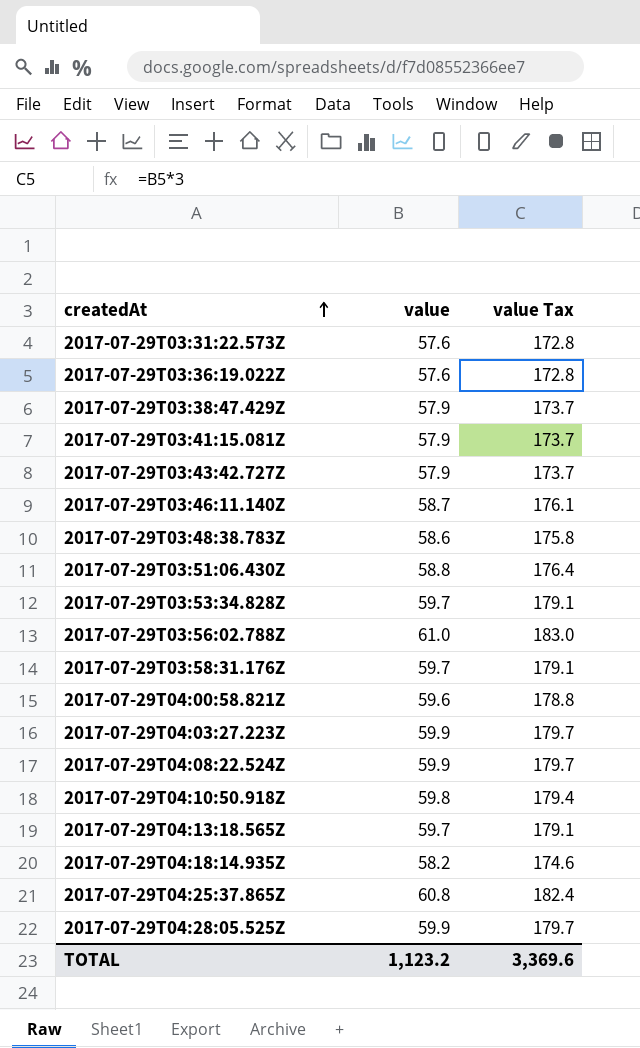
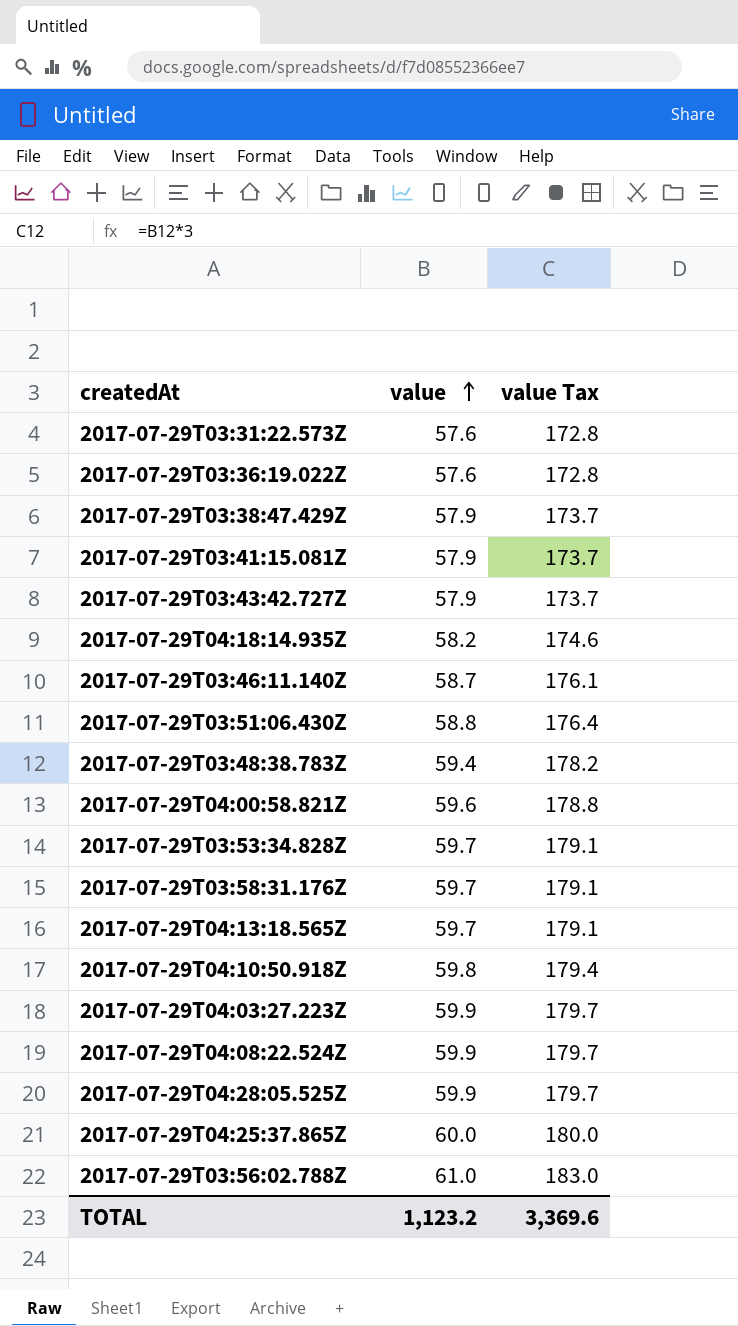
row order: createdAt ascending -> value ascending
2017-07-29T03:48:38.783Z | value: 58.6 -> 59.4
2017-07-29T03:48:38.783Z | value Tax: 175.8 -> 178.2
2017-07-29T04:25:37.865Z | value: 60.8 -> 60.0
2017-07-29T04:25:37.865Z | value Tax: 182.4 -> 180.0

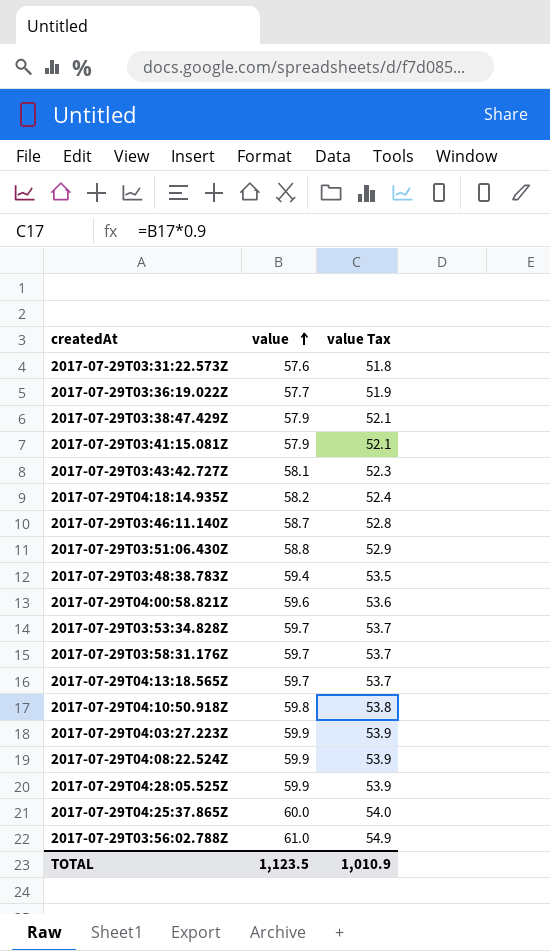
column value Tax | formula: [value] * 3 -> [value] * 0.9
2017-07-29T03:36:19.022Z | value: 57.6 -> 57.7
2017-07-29T03:43:42.727Z | value: 57.9 -> 58.1
TOTAL | value: 1,123.2 -> 1,123.5
TOTAL | value Tax: 3,369.6 -> 1,010.9

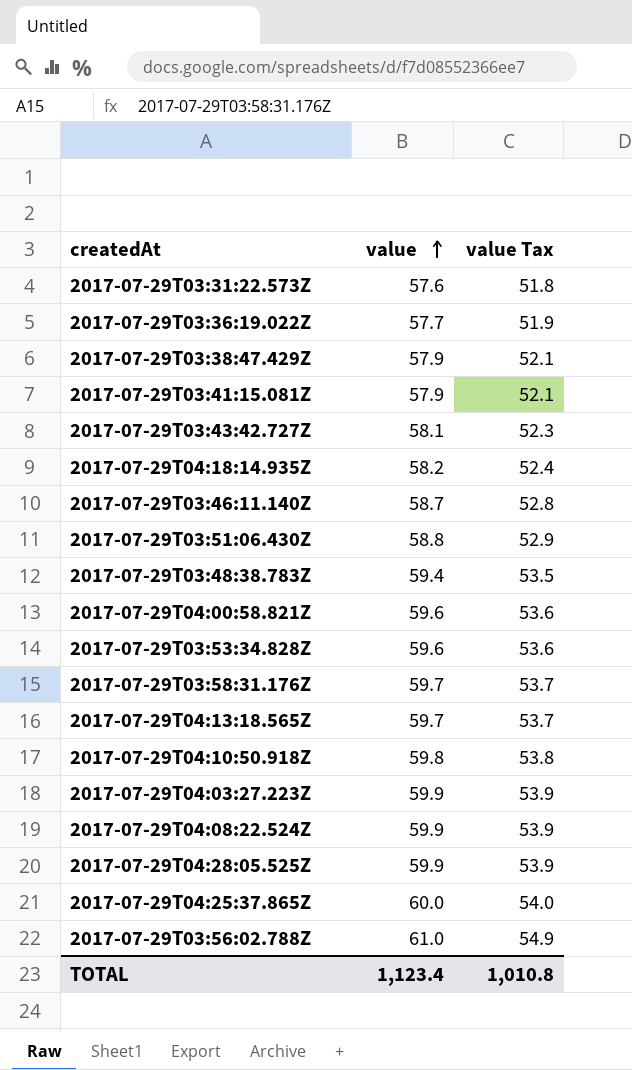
2017-07-29T03:53:34.828Z | value: 59.7 -> 59.6
2017-07-29T03:53:34.828Z | value Tax: 53.7 -> 53.6
TOTAL | value: 1,123.5 -> 1,123.4
TOTAL | value Tax: 1,010.9 -> 1,010.8

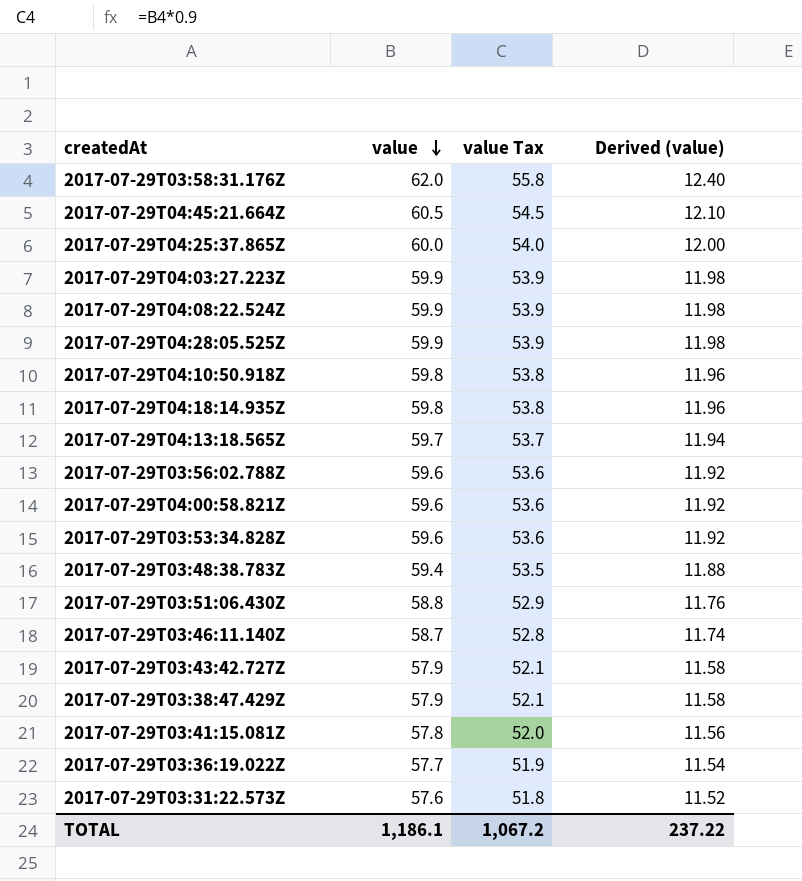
row order: value ascending -> value descending
column Derived (value) | formula: none -> [value] * 0.2
2017-07-29T03:58:31.176Z | value: 59.7 -> 62.0
2017-07-29T03:58:31.176Z | value Tax: 53.7 -> 55.8
row 2017-07-29T04:45:21.664Z: none -> 60.5 | 54.5 | 12.10
2017-07-29T04:18:14.935Z | value: 58.2 -> 59.8
2017-07-29T04:18:14.935Z | value Tax: 52.4 -> 53.8
2017-07-29T03:56:02.788Z | value: 61.0 -> 59.6
2017-07-29T03:56:02.788Z | value Tax: 54.9 -> 53.6
2017-07-29T03:43:42.727Z | value: 58.1 -> 57.9
2017-07-29T03:43:42.727Z | value Tax: 52.3 -> 52.1
2017-07-29T03:41:15.081Z | value: 57.9 -> 57.8
2017-07-29T03:41:15.081Z | value Tax: 52.1 -> 52.0
TOTAL | value: 1,123.4 -> 1,186.1
TOTAL | value Tax: 1,010.8 -> 1,067.2

